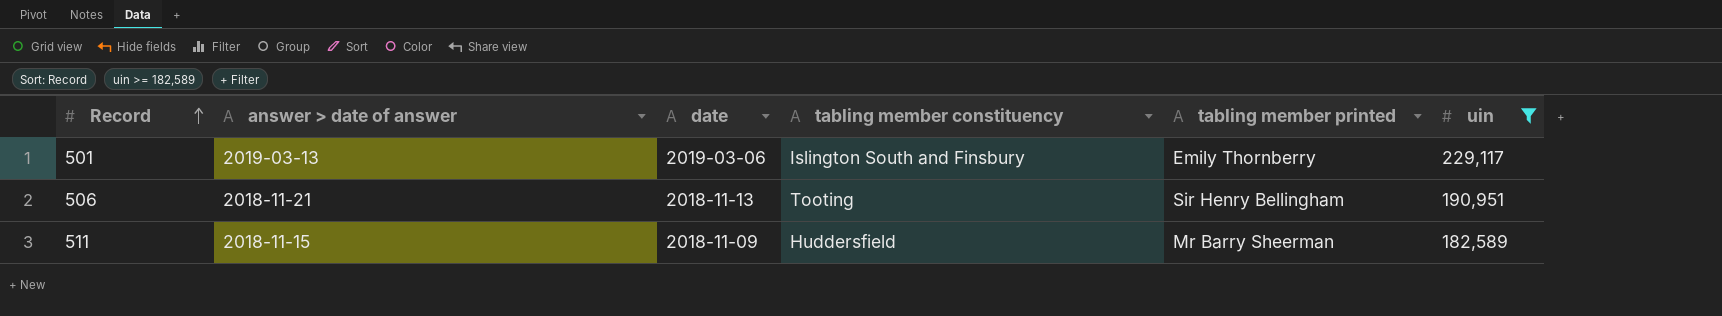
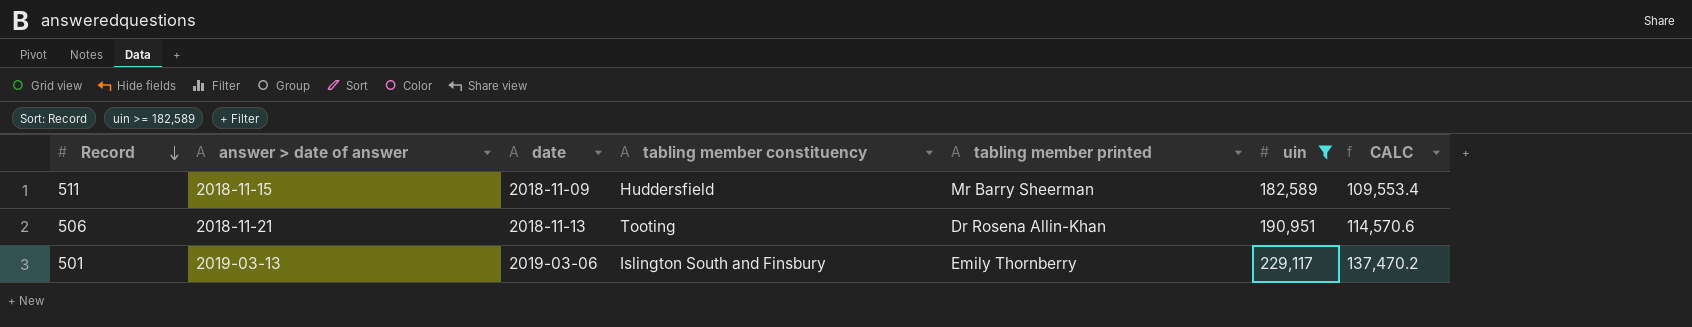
row order: Record ascending -> Record descending
column CALC | formula: none -> [uin] * 0.6
506 | tabling member printed: Sir Henry Bellingham -> Dr Rosena Allin-Khan

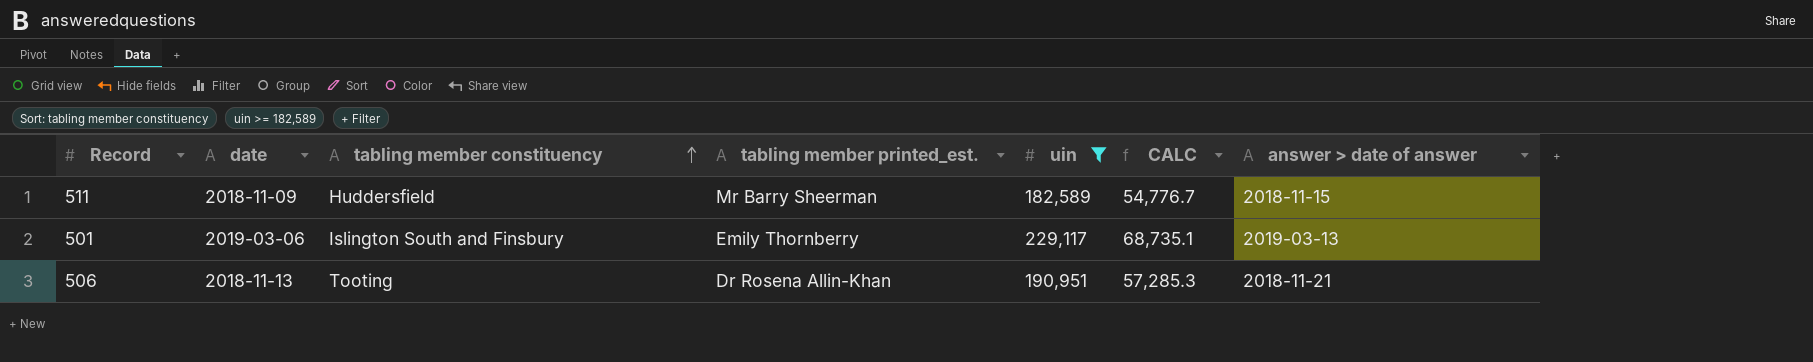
row order: Record descending -> tabling member constituency ascending
column name: tabling member printed -> tabling member printed_est.
column CALC | formula: [uin] * 0.6 -> [uin] * 0.3
column answer > date of answer | position: 2 -> 7

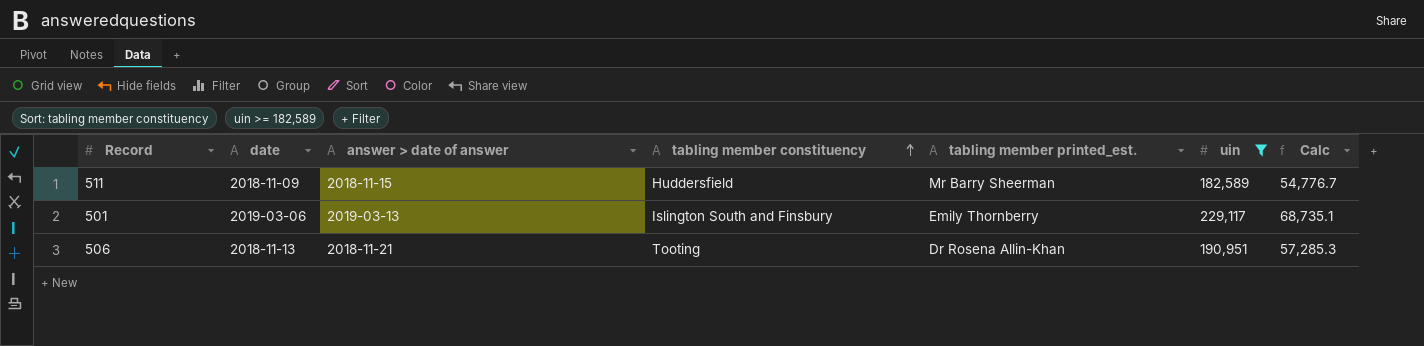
column answer > date of answer | position: 7 -> 3
column name: CALC -> Calc

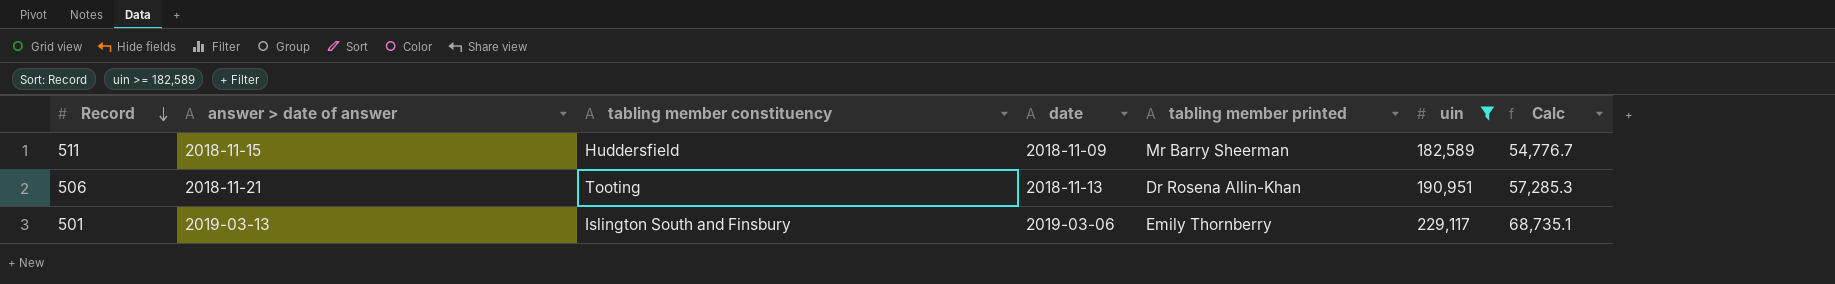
row order: tabling member constituency ascending -> Record descending
column date | position: 2 -> 4
column name: tabling member printed_est. -> tabling member printed

